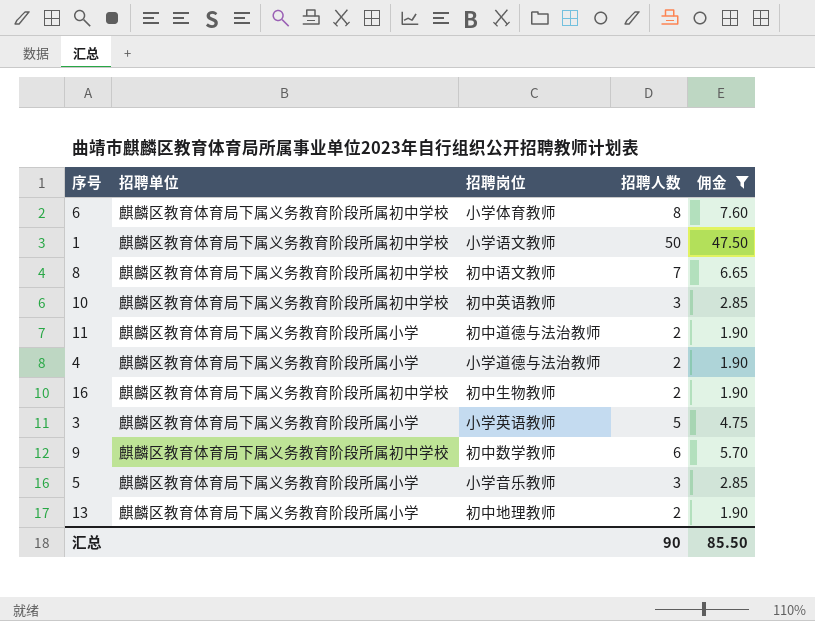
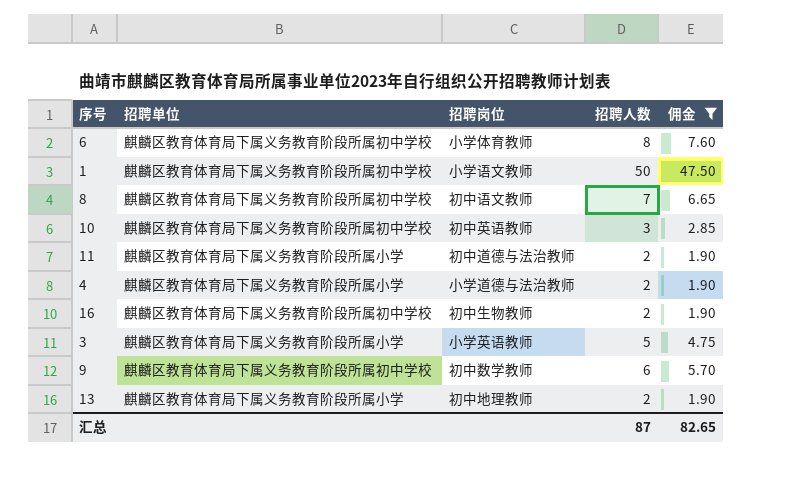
row 5: 麒麟区教育体育局下属义务教育阶段所属小学 | 小学音乐教师 | 3 | 2.85 -> none
汇总 | 招聘人数: 90 -> 87
汇总 | 佣金: 85.50 -> 82.65

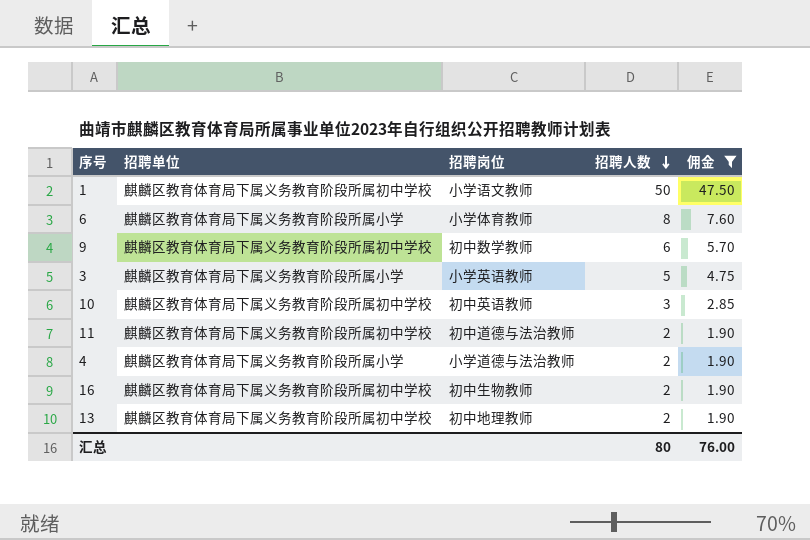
row order: none -> 招聘人数 descending
row 8: 麒麟区教育体育局下属义务教育阶段所属初中学校 | 初中语文教师 | 7 | 6.65 -> none
6 | 招聘单位: 麒麟区教育体育局下属义务教育阶段所属初中学校 -> 麒麟区教育体育局下属义务教育阶段所属小学
11 | 招聘单位: 麒麟区教育体育局下属义务教育阶段所属小学 -> 麒麟区教育体育局下属义务教育阶段所属初中学校
13 | 招聘单位: 麒麟区教育体育局下属义务教育阶段所属小学 -> 麒麟区教育体育局下属义务教育阶段所属初中学校
汇总 | 招聘人数: 87 -> 80
汇总 | 佣金: 82.65 -> 76.00

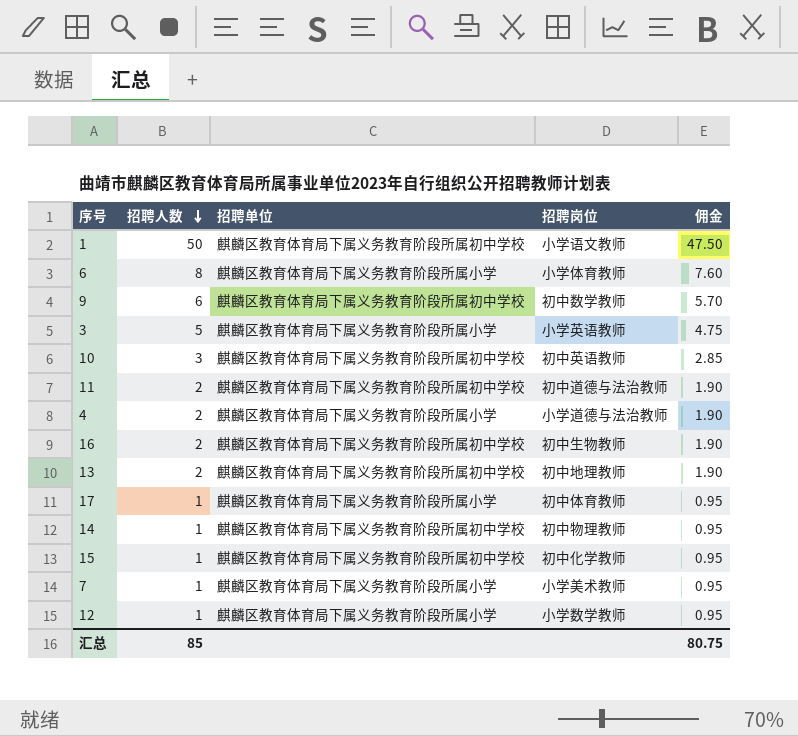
filter: 佣金 != 0.95 -> none
column 招聘人数 | position: 4 -> 2
汇总 | 招聘人数: 80 -> 85
汇总 | 佣金: 76.00 -> 80.75

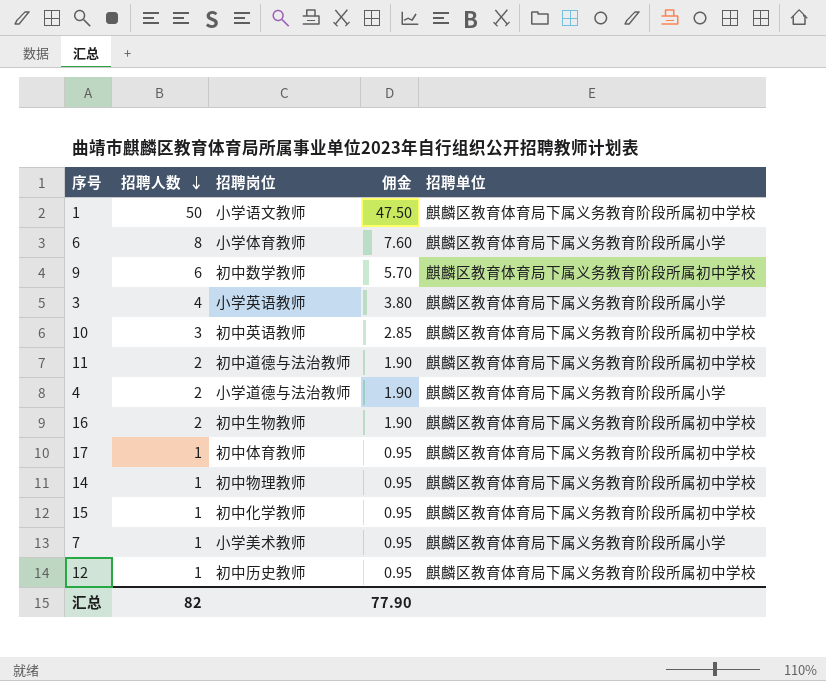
column 招聘单位 | position: 3 -> 5
row 13: 2 | 麒麟区教育体育局下属义务教育阶段所属初中学校 | 初中地理教师 | 1.90 -> none
3 | 招聘人数: 5 -> 4
3 | 佣金: 4.75 -> 3.80
17 | 招聘单位: 麒麟区教育体育局下属义务教育阶段所属小学 -> 麒麟区教育体育局下属义务教育阶段所属初中学校
12 | 招聘岗位: 小学数学教师 -> 初中历史教师
12 | 招聘单位: 麒麟区教育体育局下属义务教育阶段所属小学 -> 麒麟区教育体育局下属义务教育阶段所属初中学校
汇总 | 招聘人数: 85 -> 82
汇总 | 佣金: 80.75 -> 77.90

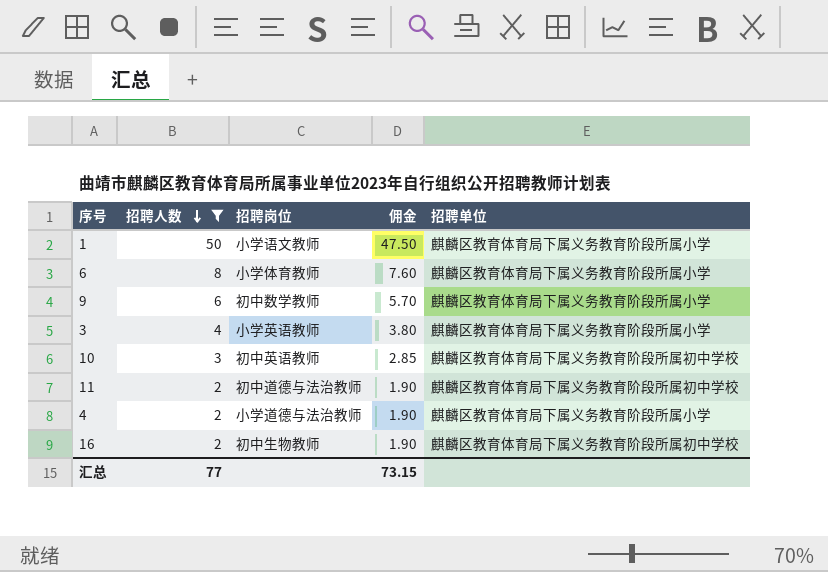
filter: none -> 招聘人数 != 1
1 | 招聘单位: 麒麟区教育体育局下属义务教育阶段所属初中学校 -> 麒麟区教育体育局下属义务教育阶段所属小学
9 | 招聘单位: 麒麟区教育体育局下属义务教育阶段所属初中学校 -> 麒麟区教育体育局下属义务教育阶段所属小学
汇总 | 招聘人数: 82 -> 77
汇总 | 佣金: 77.90 -> 73.15

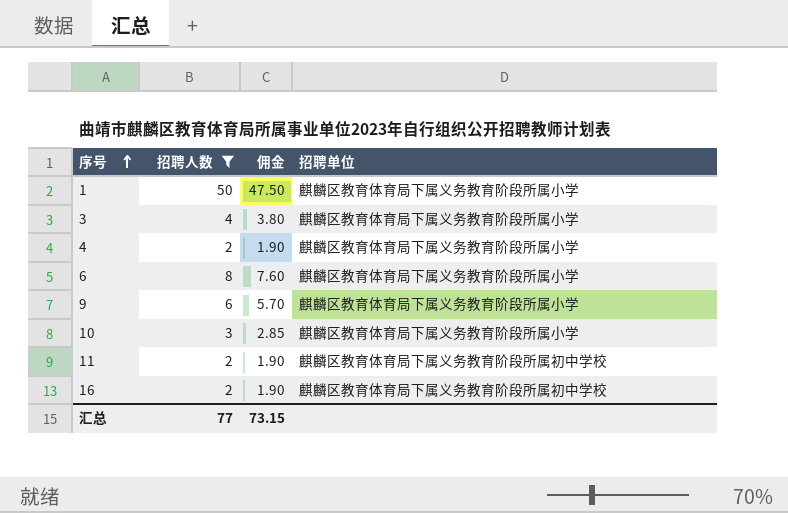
row order: 招聘人数 descending -> 序号 ascending
column 招聘岗位 | position: 3 -> none
10 | 招聘单位: 麒麟区教育体育局下属义务教育阶段所属初中学校 -> 麒麟区教育体育局下属义务教育阶段所属小学

